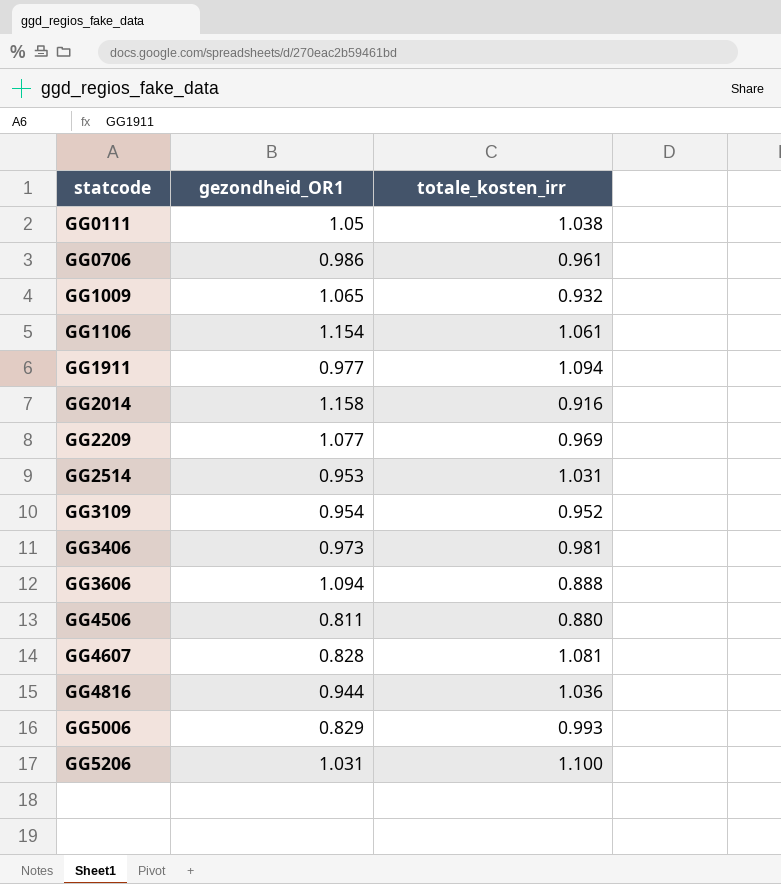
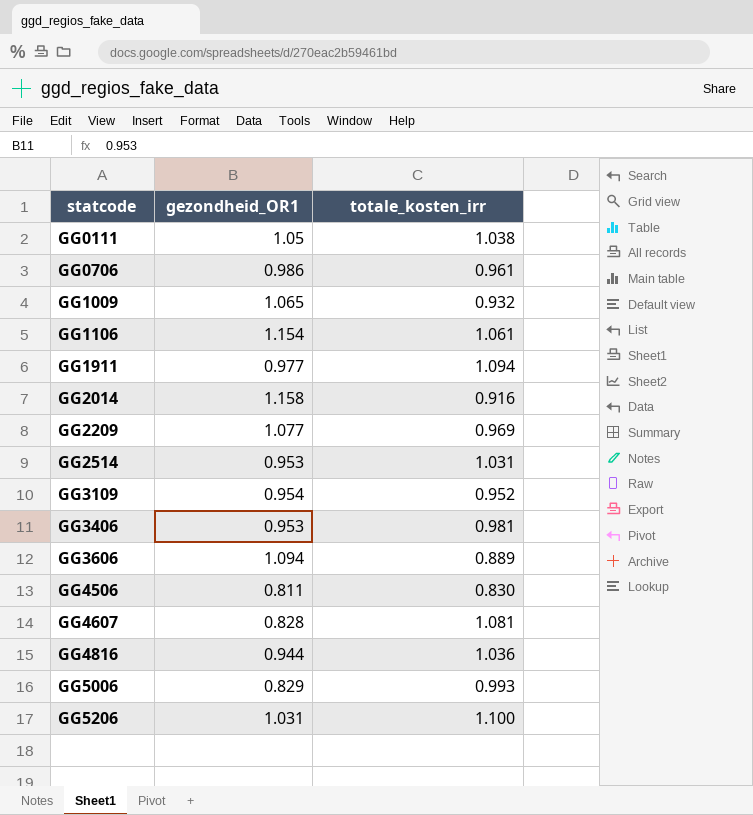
GG3406 | gezondheid_OR1: 0.973 -> 0.953
GG3606 | totale_kosten_irr: 0.888 -> 0.889
GG4506 | totale_kosten_irr: 0.880 -> 0.830

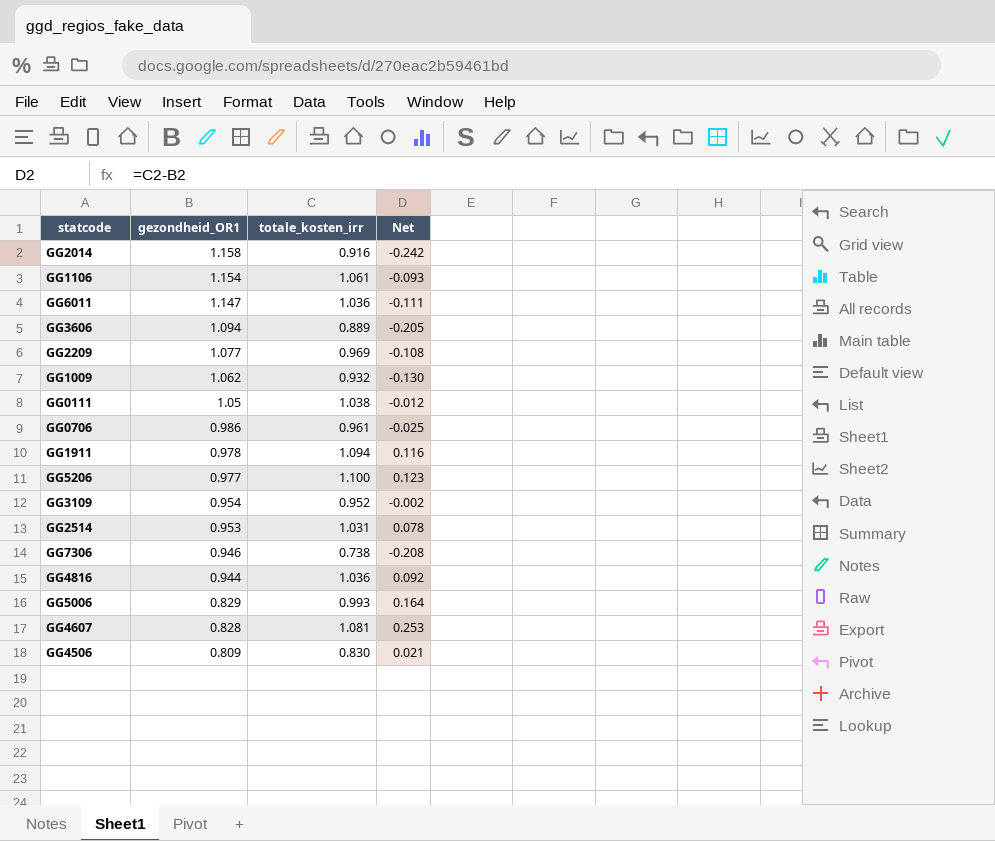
row order: statcode ascending -> gezondheid_OR1 descending
column Net | formula: none -> [totale_kosten_irr] - [gezondheid_OR1]
row GG3406: 0.953 | 0.981 -> none
row GG6011: none -> 1.147 | 1.036 | -0.111
GG1009 | gezondheid_OR1: 1.065 -> 1.062
GG1911 | gezondheid_OR1: 0.977 -> 0.978
GG5206 | gezondheid_OR1: 1.031 -> 0.977
row GG7306: none -> 0.946 | 0.738 | -0.208
GG4506 | gezondheid_OR1: 0.811 -> 0.809

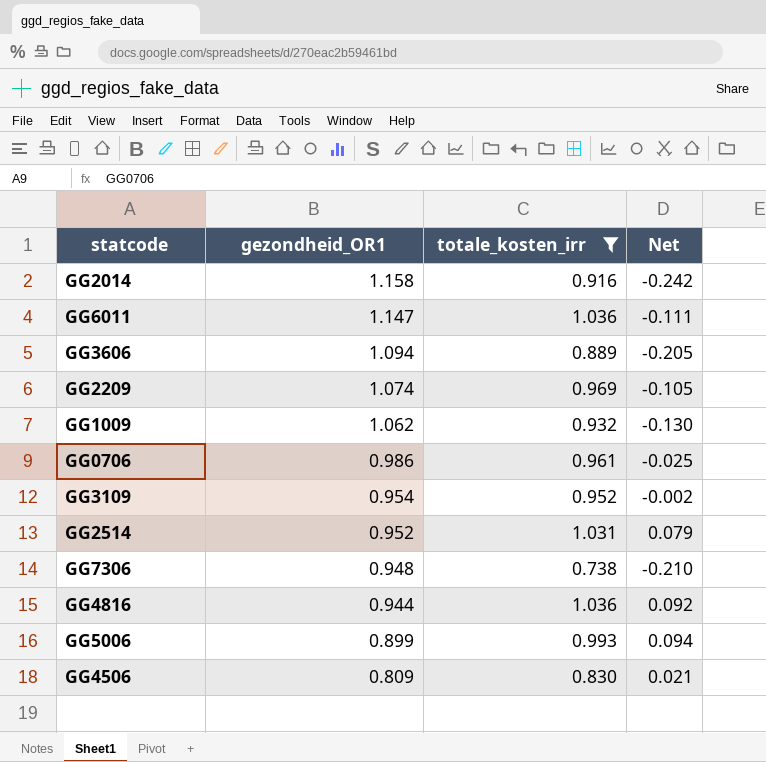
filter: none -> totale_kosten_irr <= 1.036
GG2209 | gezondheid_OR1: 1.077 -> 1.074
GG2209 | Net: -0.108 -> -0.105
GG2514 | gezondheid_OR1: 0.953 -> 0.952
GG2514 | Net: 0.078 -> 0.079
GG7306 | gezondheid_OR1: 0.946 -> 0.948
GG7306 | Net: -0.208 -> -0.210
GG5006 | gezondheid_OR1: 0.829 -> 0.899
GG5006 | Net: 0.164 -> 0.094

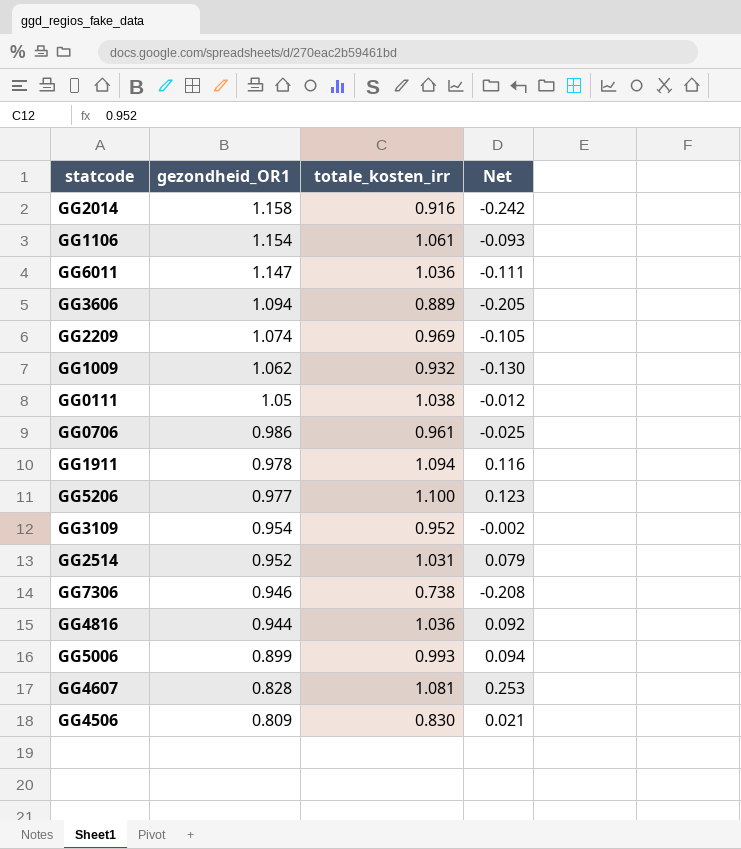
filter: totale_kosten_irr <= 1.036 -> none
GG7306 | gezondheid_OR1: 0.948 -> 0.946
GG7306 | Net: -0.210 -> -0.208

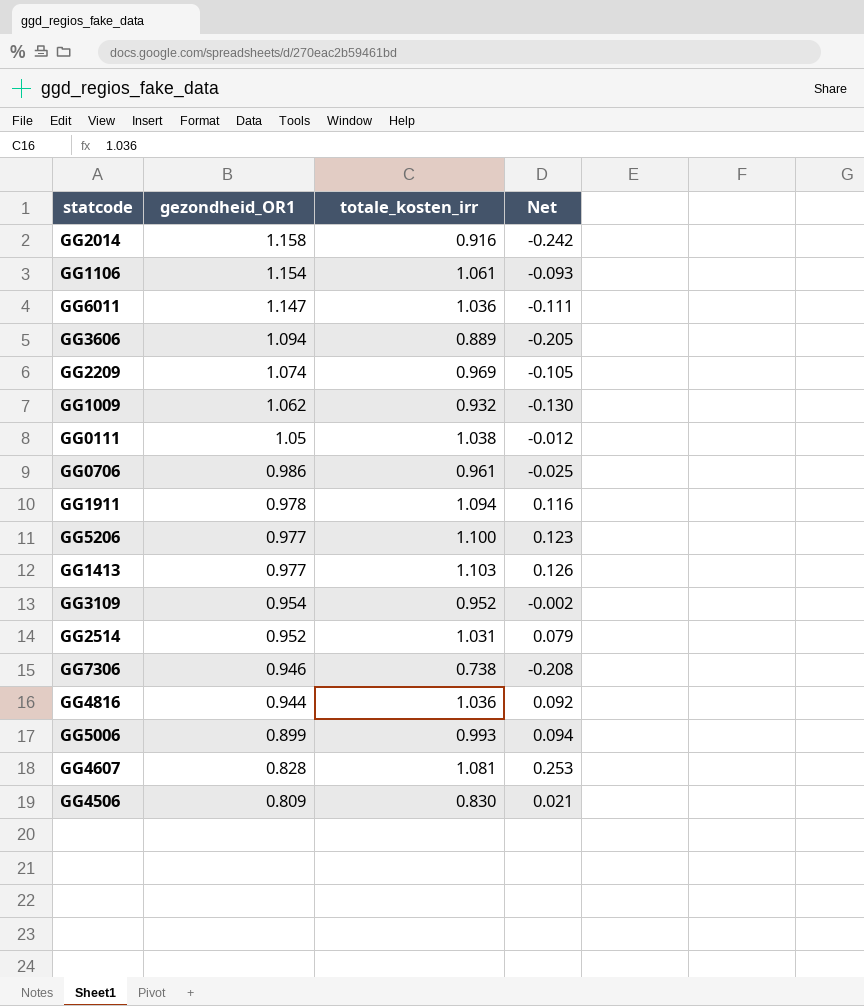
row GG1413: none -> 0.977 | 1.103 | 0.126

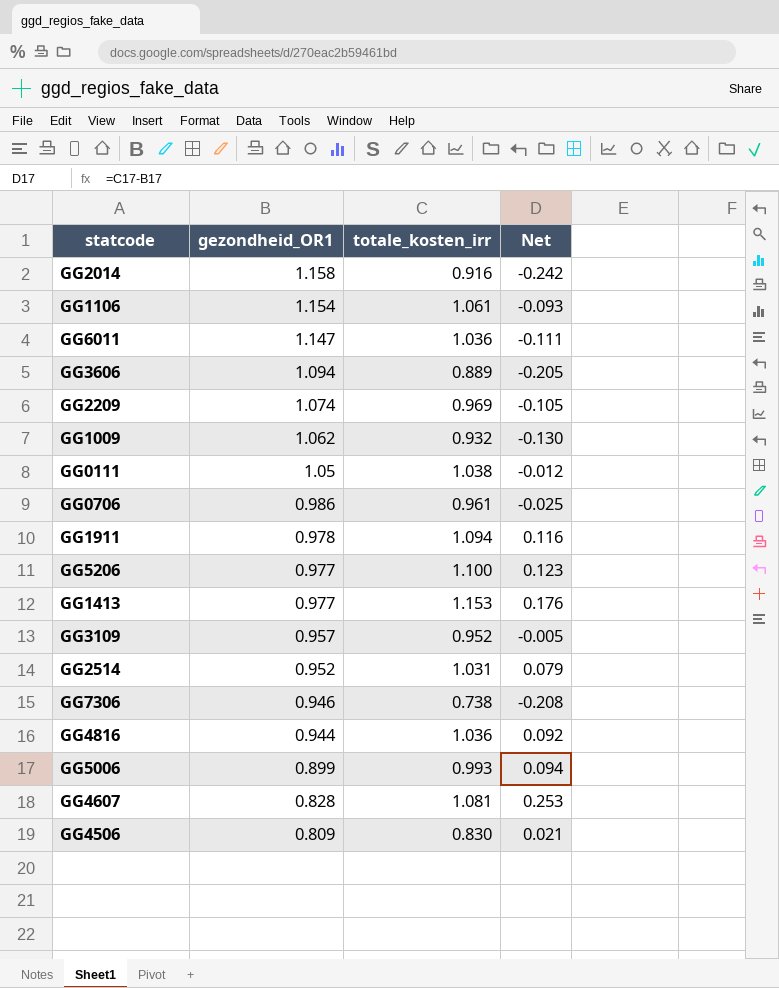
GG1413 | totale_kosten_irr: 1.103 -> 1.153
GG1413 | Net: 0.126 -> 0.176
GG3109 | gezondheid_OR1: 0.954 -> 0.957
GG3109 | Net: -0.002 -> -0.005

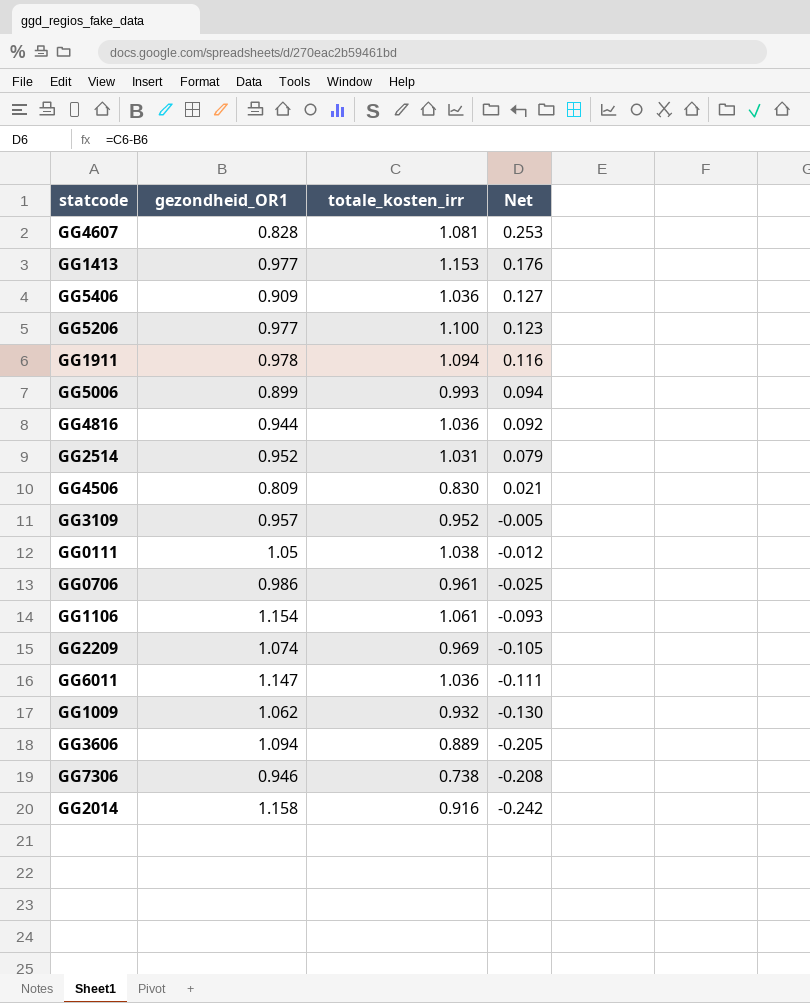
row order: gezondheid_OR1 descending -> Net descending
row GG5406: none -> 0.909 | 1.036 | 0.127

